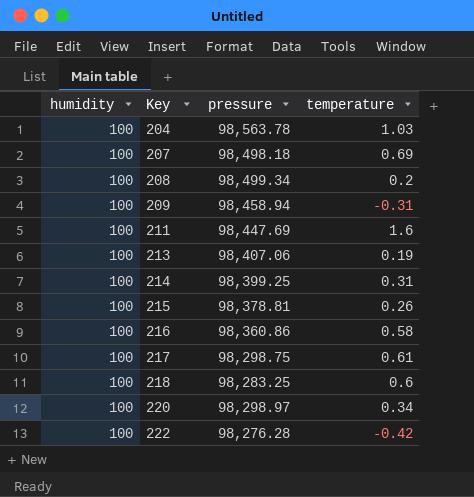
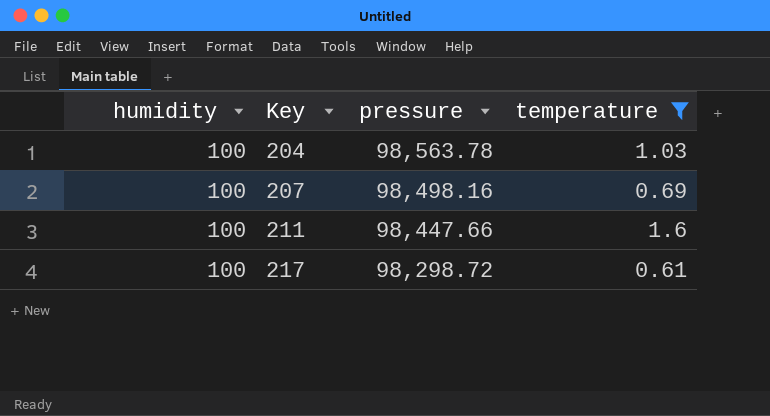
filter: none -> temperature >= 0.61
207 | pressure: 98,498.18 -> 98,498.16
211 | pressure: 98,447.69 -> 98,447.66
217 | pressure: 98,298.75 -> 98,298.72

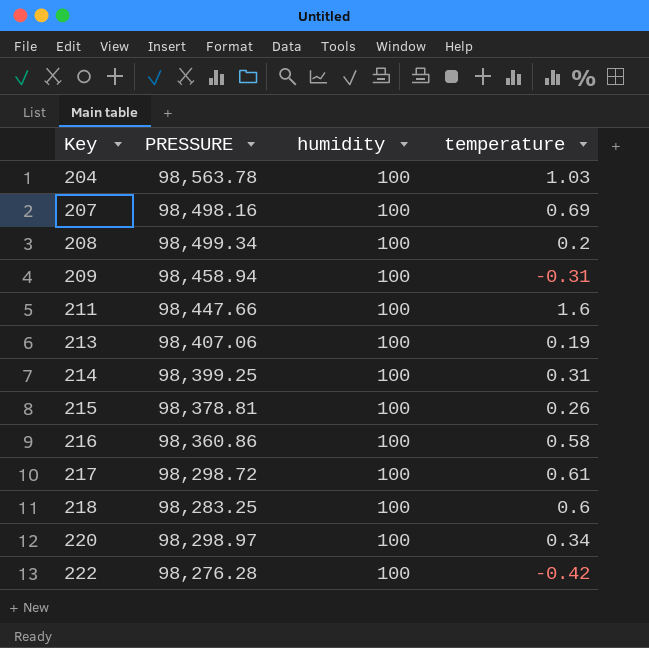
filter: temperature >= 0.61 -> none
column name: pressure -> PRESSURE
column humidity | position: 1 -> 3

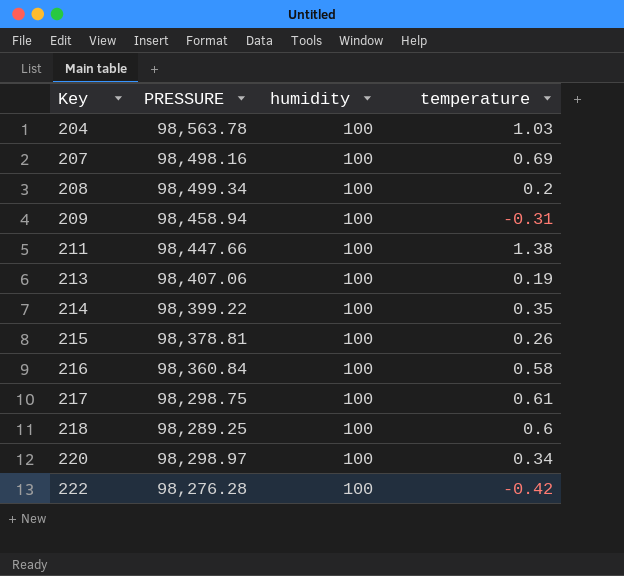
211 | temperature: 1.6 -> 1.38
214 | PRESSURE: 98,399.25 -> 98,399.22
214 | temperature: 0.31 -> 0.35
216 | PRESSURE: 98,360.86 -> 98,360.84
217 | PRESSURE: 98,298.72 -> 98,298.75
218 | PRESSURE: 98,283.25 -> 98,289.25

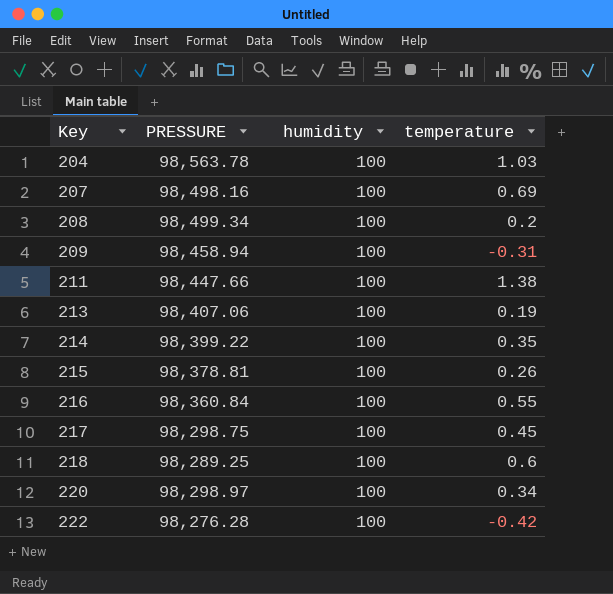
216 | temperature: 0.58 -> 0.55
217 | temperature: 0.61 -> 0.45

